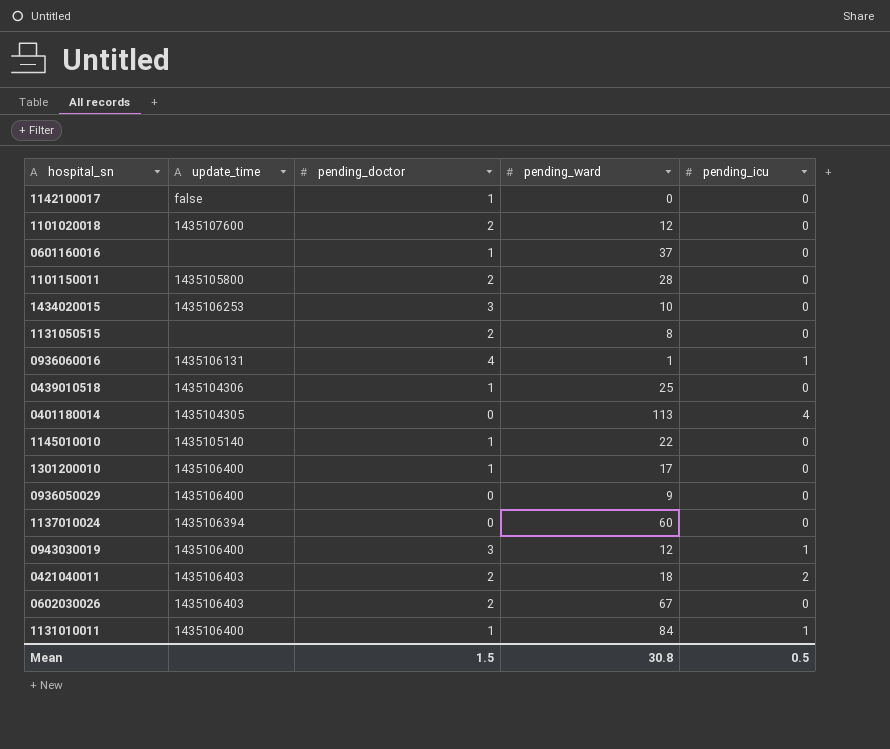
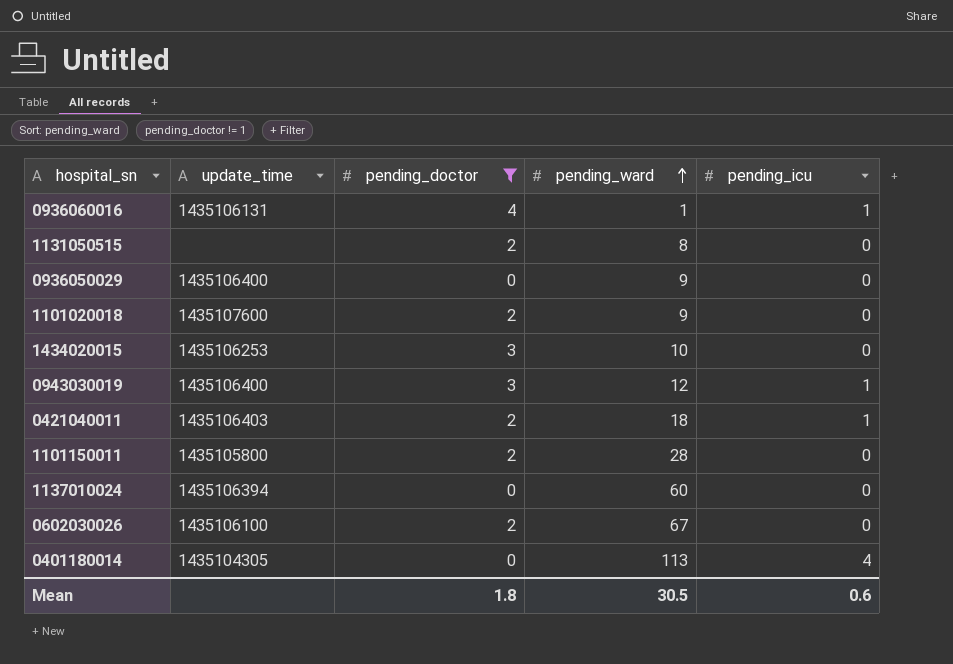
filter: none -> pending_doctor != 1
row order: none -> pending_ward ascending
1101020018 | pending_ward: 12 -> 9
0421040011 | pending_icu: 2 -> 1
0602030026 | update_time: 1435106403 -> 1435106100
Mean | pending_doctor: 1.5 -> 1.8
Mean | pending_ward: 30.8 -> 30.5
Mean | pending_icu: 0.5 -> 0.6

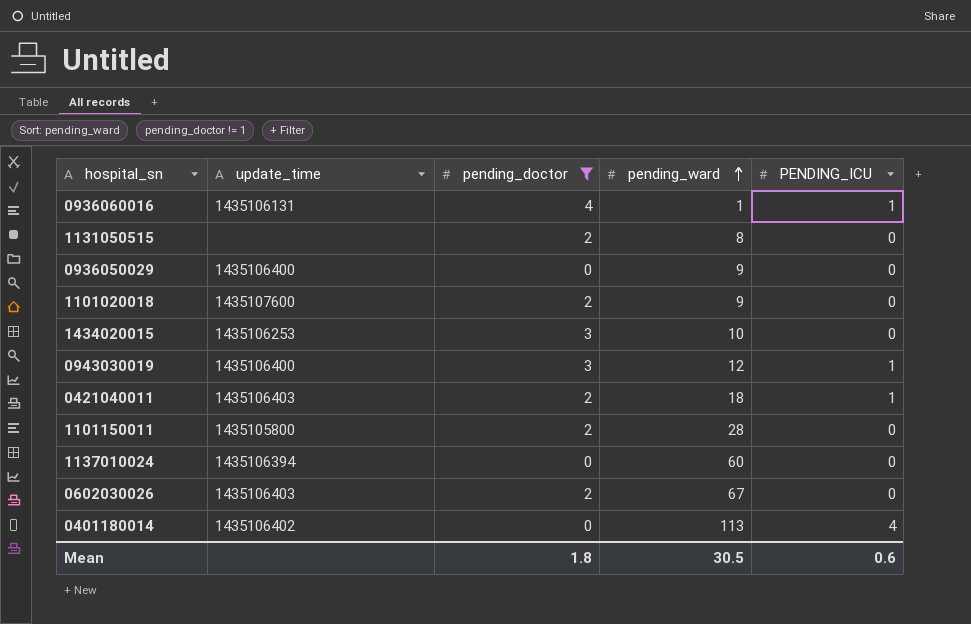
column name: pending_icu -> PENDING_ICU
0602030026 | update_time: 1435106100 -> 1435106403
0401180014 | update_time: 1435104305 -> 1435106402

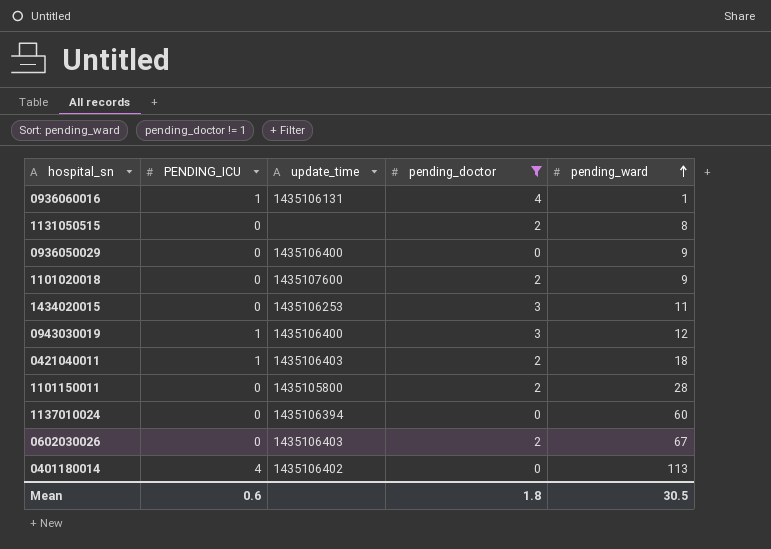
column PENDING_ICU | position: 5 -> 2
1434020015 | pending_ward: 10 -> 11

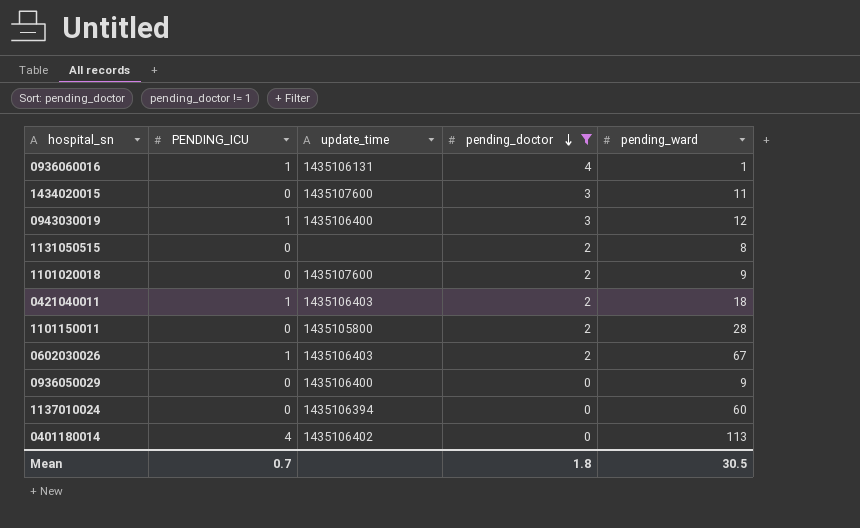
row order: pending_ward ascending -> pending_doctor descending
1434020015 | update_time: 1435106253 -> 1435107600
0602030026 | PENDING_ICU: 0 -> 1
Mean | PENDING_ICU: 0.6 -> 0.7

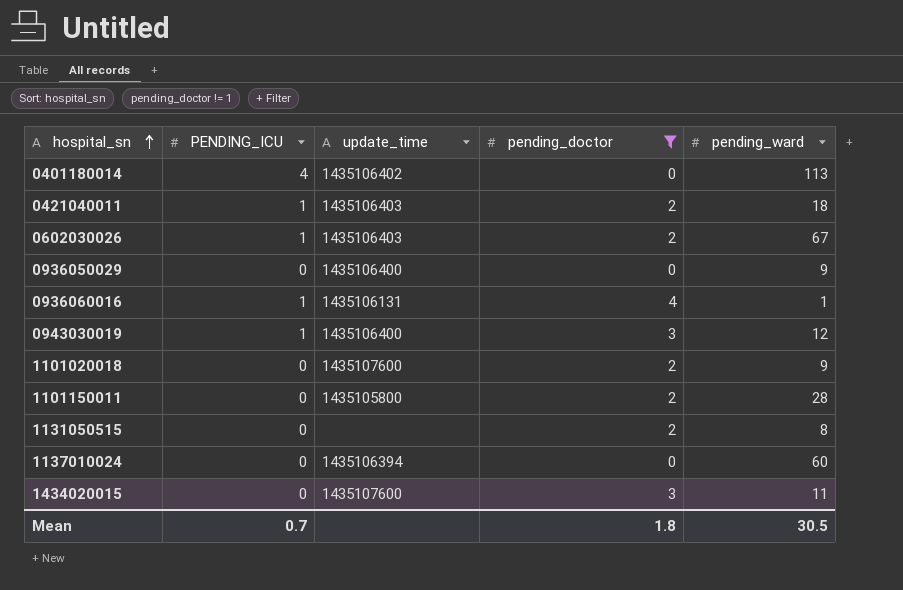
row order: pending_doctor descending -> hospital_sn ascending

